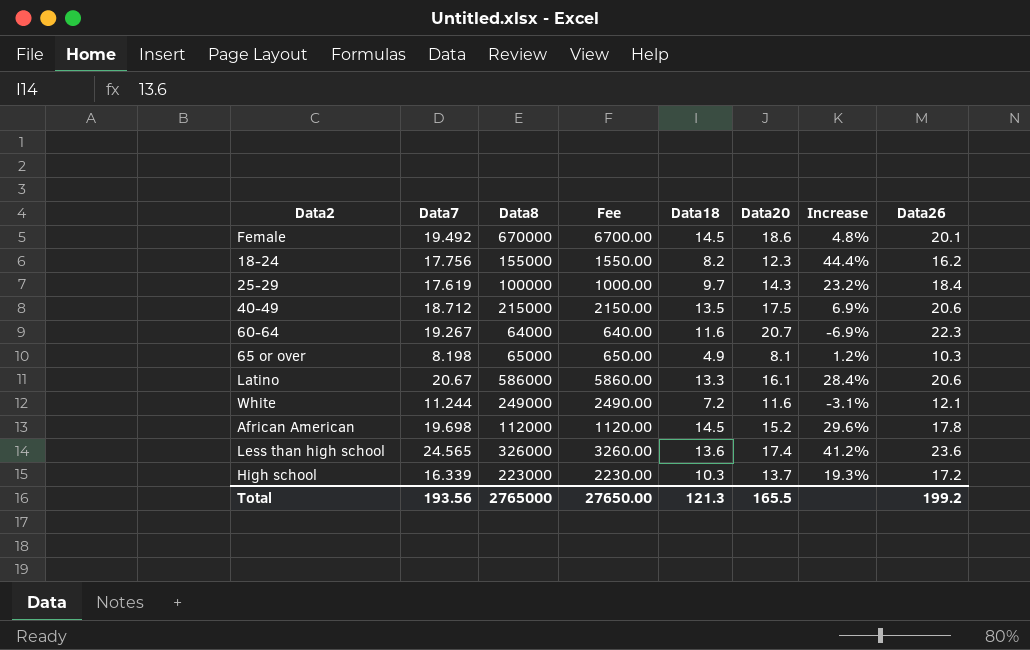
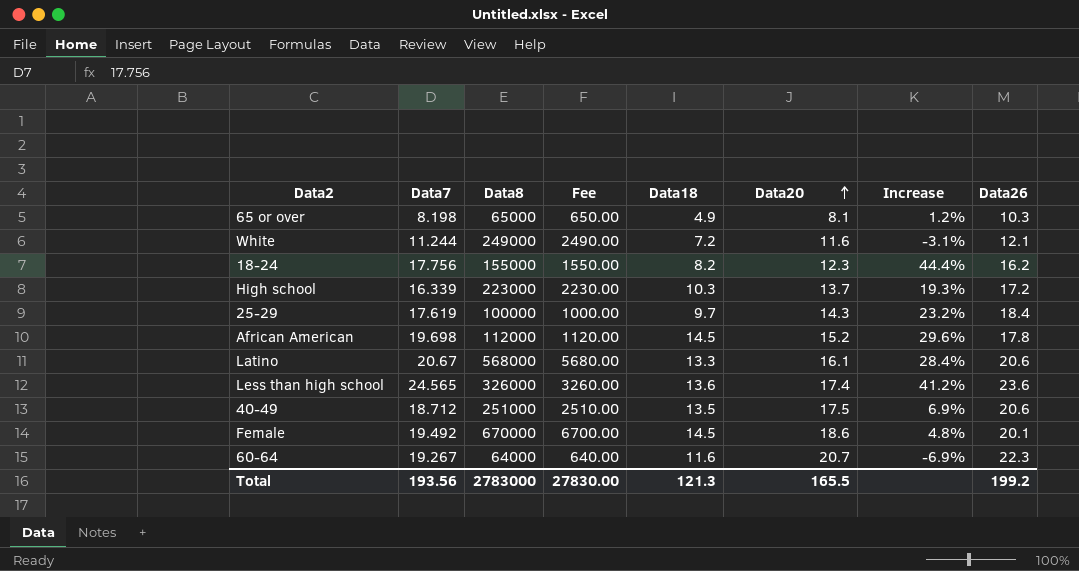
row order: none -> Data20 ascending
Latino | Data8: 586000 -> 568000
Latino | Fee: 5860.00 -> 5680.00
40-49 | Data8: 215000 -> 251000
40-49 | Fee: 2150.00 -> 2510.00
Total | Data8: 2765000 -> 2783000
Total | Fee: 27650.00 -> 27830.00

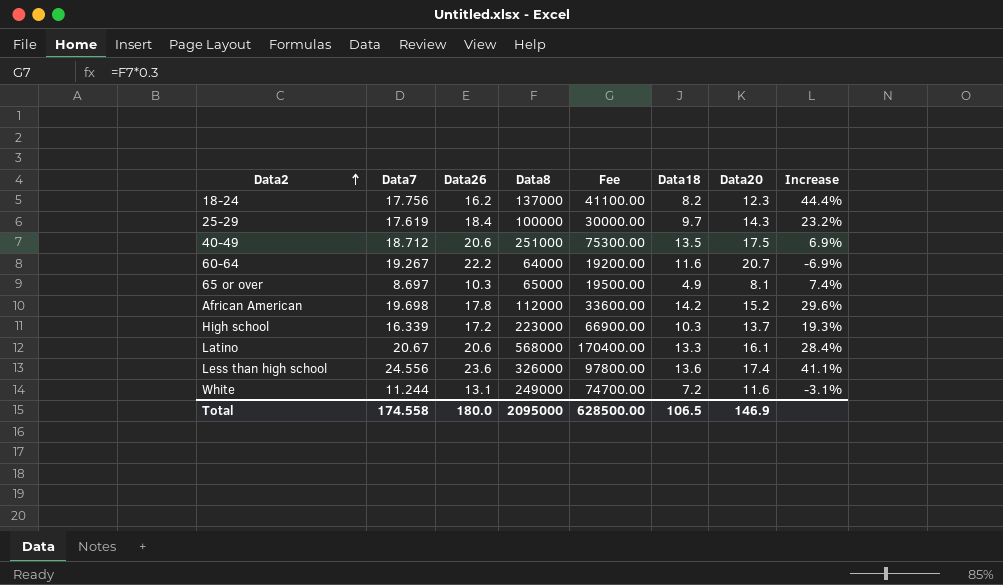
row order: Data20 ascending -> Data2 ascending
column Data26 | position: 8 -> 3
column Fee | formula: [Data8] * 0.01 -> [Data8] * 0.3
row Female: 19.492 | 670000 | 6700.00 | 14.5 | 18.6 | 4.8% | 20.1 -> none
18-24 | Data8: 155000 -> 137000
60-64 | Data26: 22.3 -> 22.2
65 or over | Data7: 8.198 -> 8.697
65 or over | Increase: 1.2% -> 7.4%
African American | Data18: 14.5 -> 14.2
Less than high school | Data7: 24.565 -> 24.556
Less than high school | Increase: 41.2% -> 41.1%
White | Data26: 12.1 -> 13.1
Total | Data7: 193.56 -> 174.558
Total | Data26: 199.2 -> 180.0
Total | Data8: 2783000 -> 2095000
Total | Fee: 27830.00 -> 628500.00
Total | Data18: 121.3 -> 106.5
Total | Data20: 165.5 -> 146.9

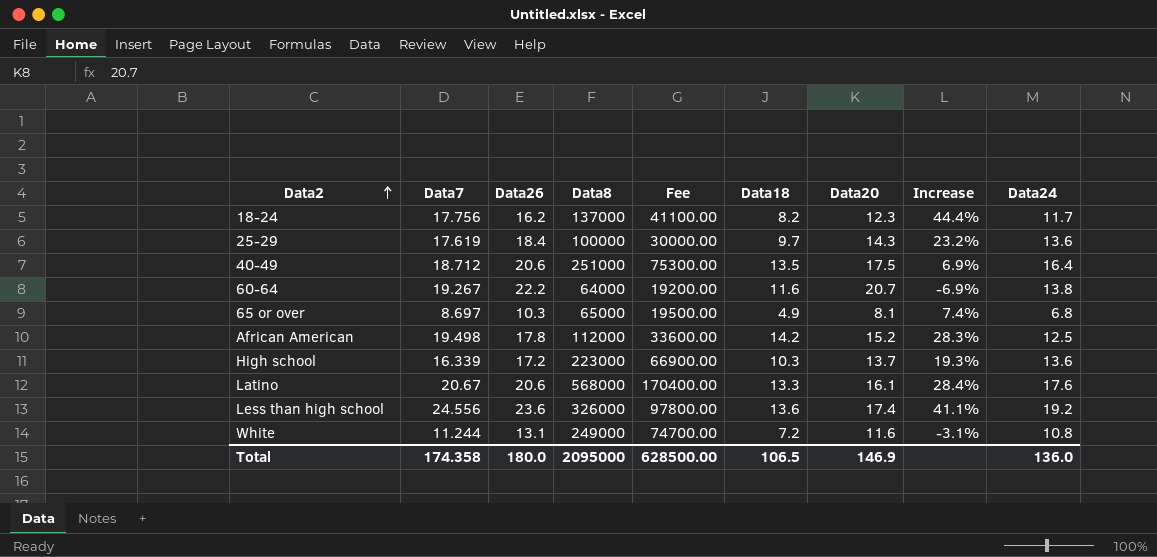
column Data24 | position: none -> 9
African American | Data7: 19.698 -> 19.498
African American | Increase: 29.6% -> 28.3%
Total | Data7: 174.558 -> 174.358

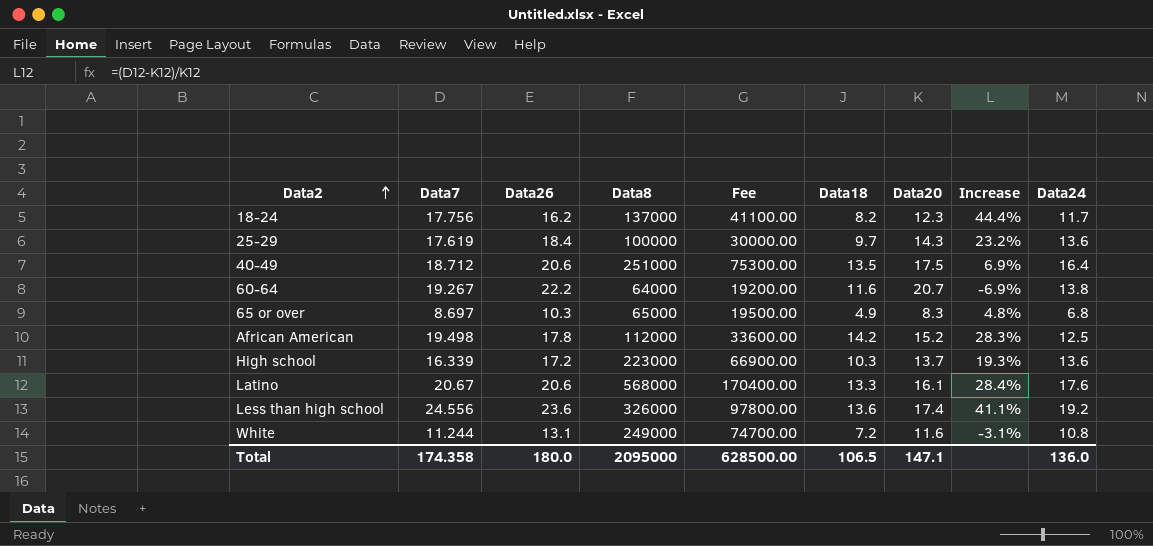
65 or over | Data20: 8.1 -> 8.3
65 or over | Increase: 7.4% -> 4.8%
Total | Data20: 146.9 -> 147.1

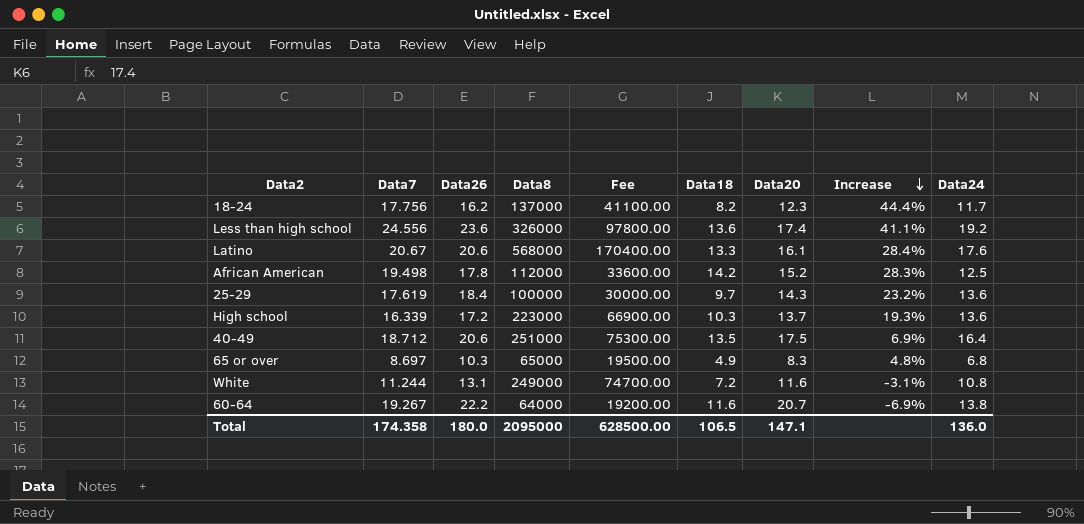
row order: Data2 ascending -> Increase descending

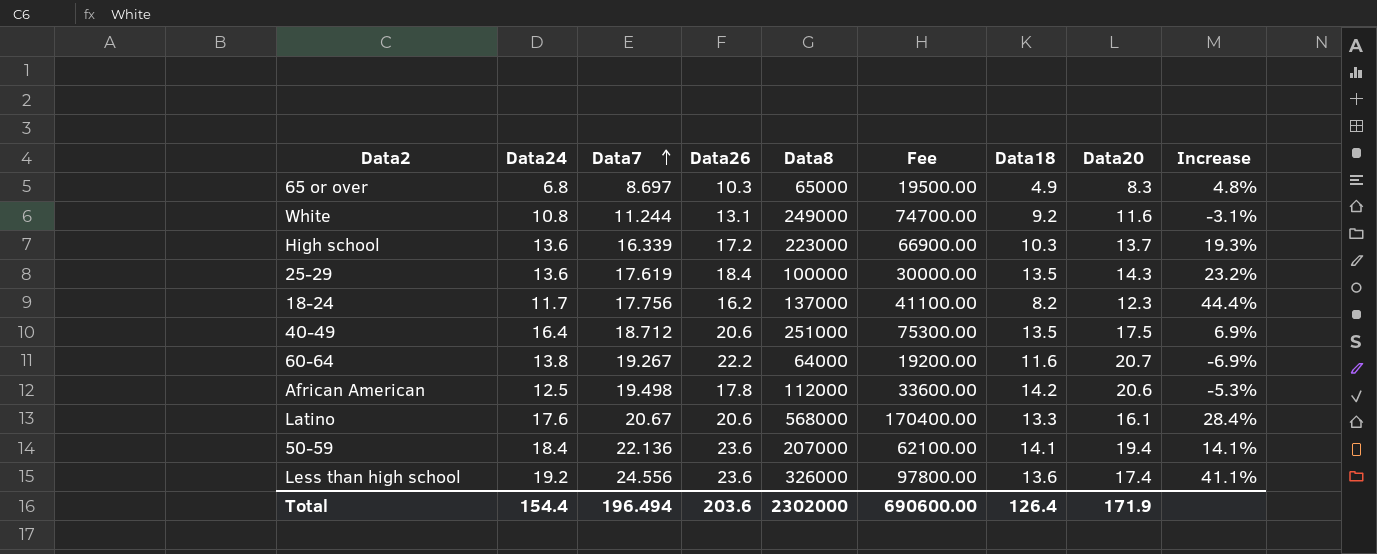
row order: Increase descending -> Data7 ascending
column Data24 | position: 9 -> 2
White | Data18: 7.2 -> 9.2
25-29 | Data18: 9.7 -> 13.5
African American | Data20: 15.2 -> 20.6
African American | Increase: 28.3% -> -5.3%
row 50-59: none -> 18.4 | 22.136 | 23.6 | 207000 | 62100.00 | 14.1 | 19.4 | 14.1%
Total | Data24: 136.0 -> 154.4
Total | Data7: 174.358 -> 196.494
Total | Data26: 180.0 -> 203.6
Total | Data8: 2095000 -> 2302000
Total | Fee: 628500.00 -> 690600.00
Total | Data18: 106.5 -> 126.4
Total | Data20: 147.1 -> 171.9

